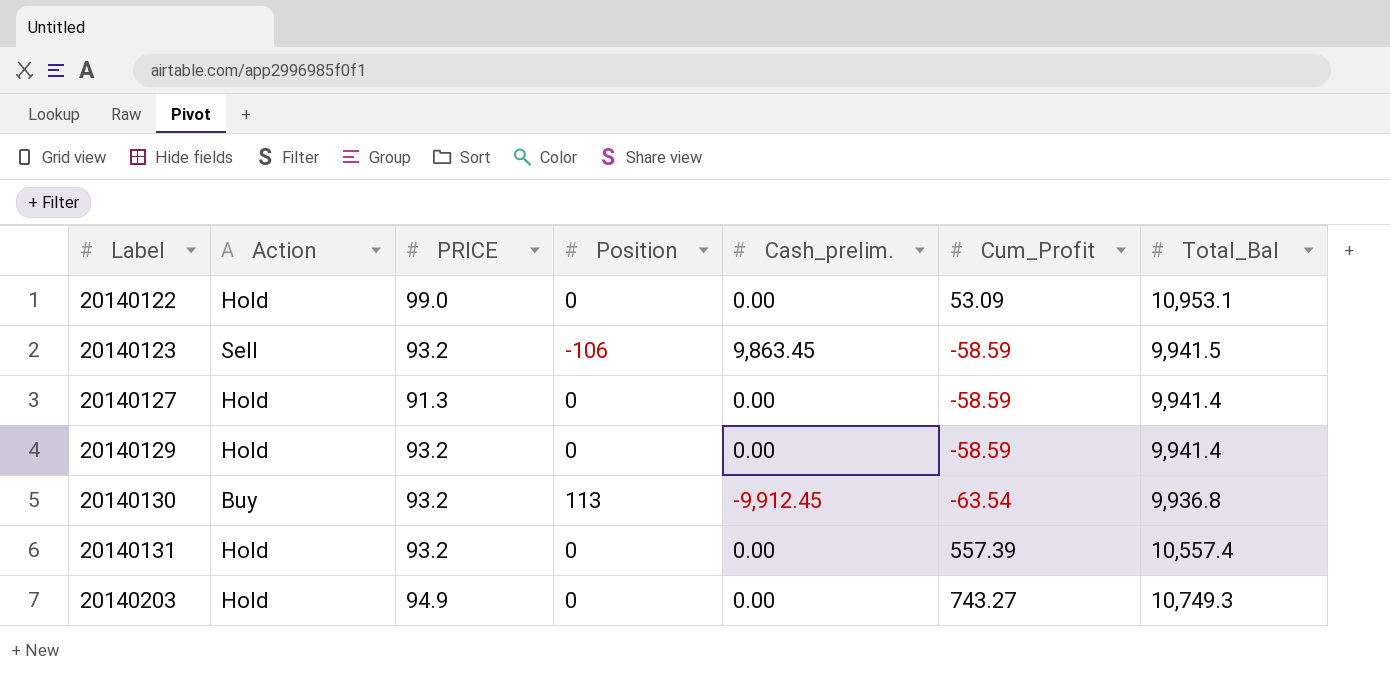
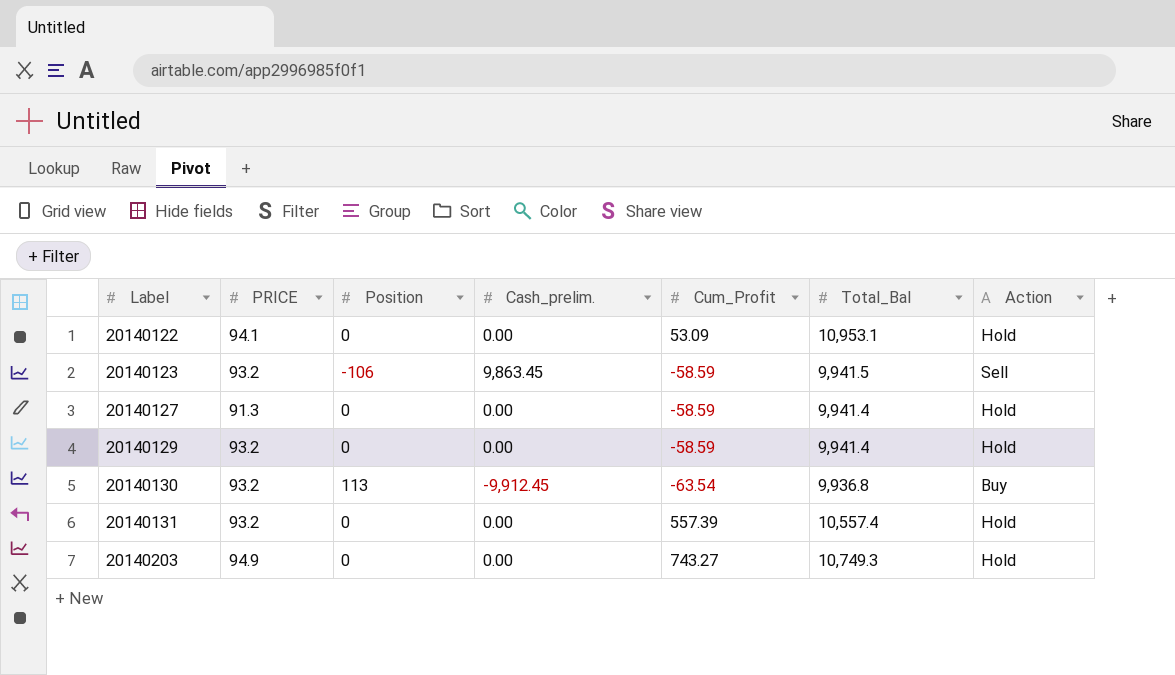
column Action | position: 2 -> 7
20140122 | PRICE: 99.0 -> 94.1

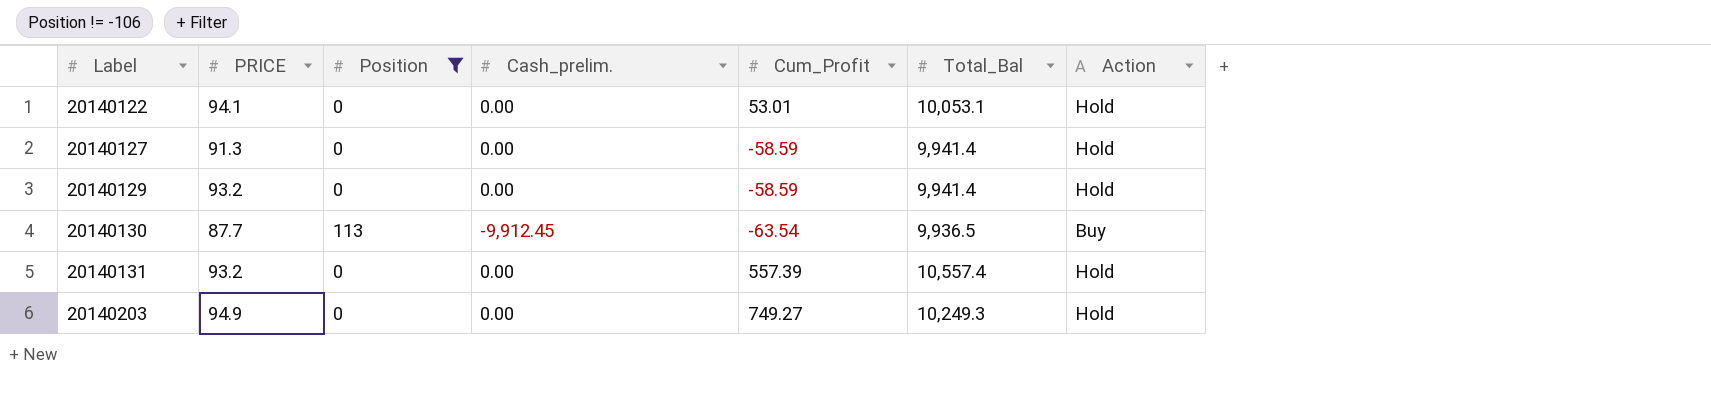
filter: none -> Position != -106
20140122 | Cum_Profit: 53.09 -> 53.01
20140122 | Total_Bal: 10,953.1 -> 10,053.1
20140130 | PRICE: 93.2 -> 87.7
20140130 | Total_Bal: 9,936.8 -> 9,936.5
20140203 | Cum_Profit: 743.27 -> 749.27
20140203 | Total_Bal: 10,749.3 -> 10,249.3

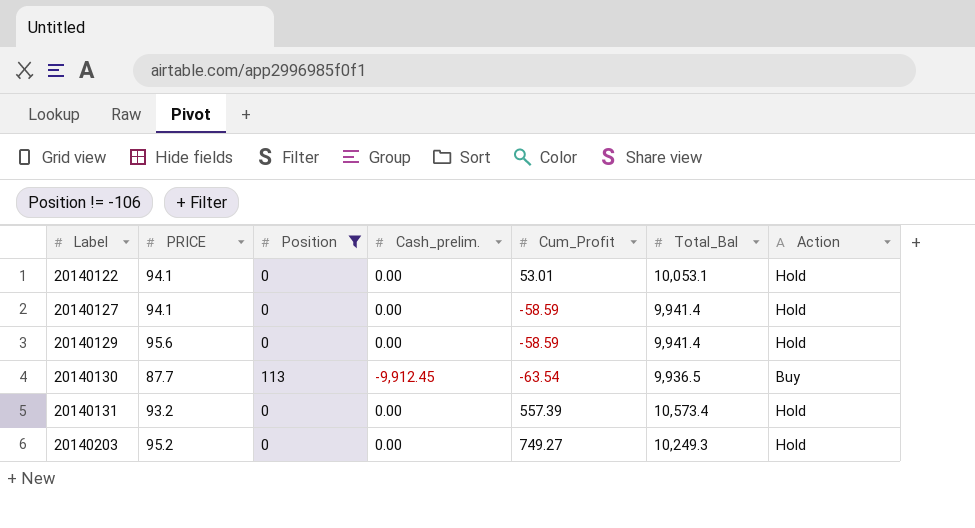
20140127 | PRICE: 91.3 -> 94.1
20140129 | PRICE: 93.2 -> 95.6
20140131 | Total_Bal: 10,557.4 -> 10,573.4
20140203 | PRICE: 94.9 -> 95.2

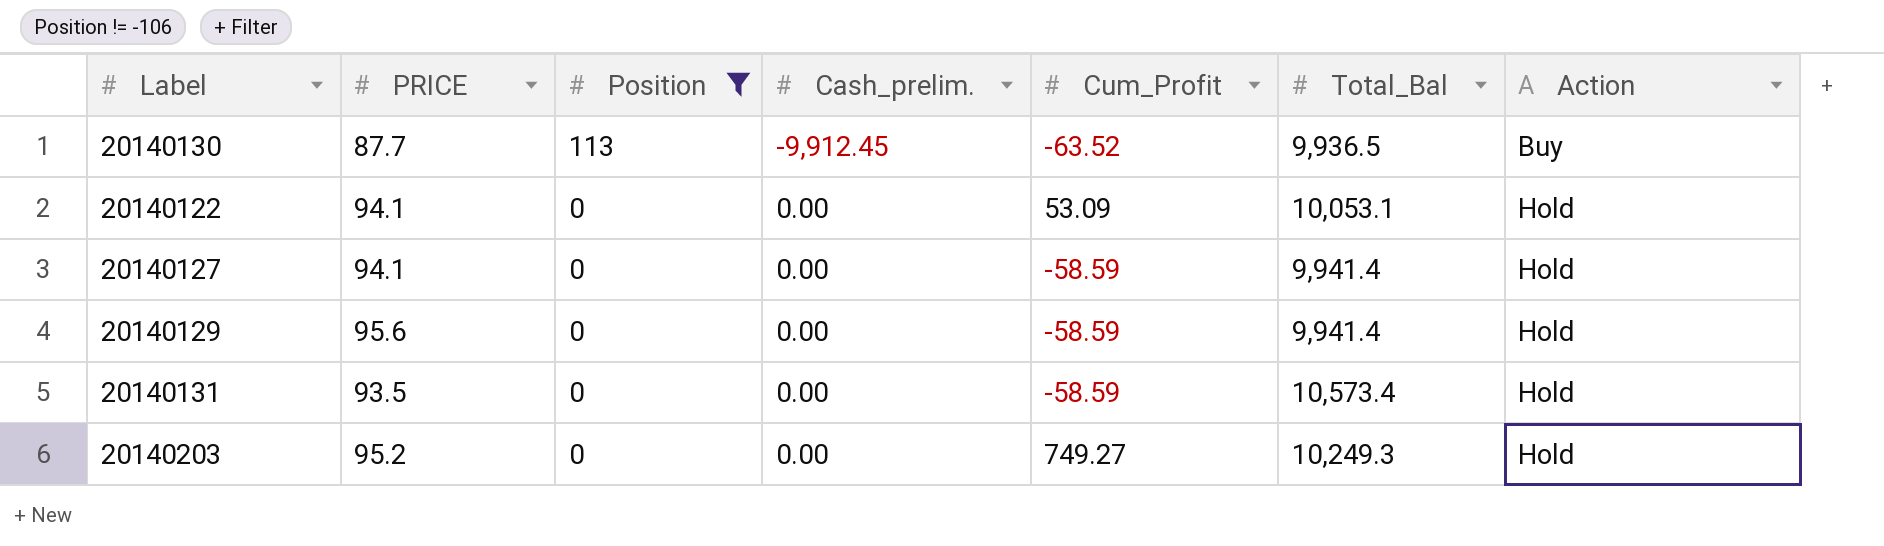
row order: Label ascending -> Position descending
20140130 | Cum_Profit: -63.54 -> -63.52
20140122 | Cum_Profit: 53.01 -> 53.09
20140131 | PRICE: 93.2 -> 93.5
20140131 | Cum_Profit: 557.39 -> -58.59

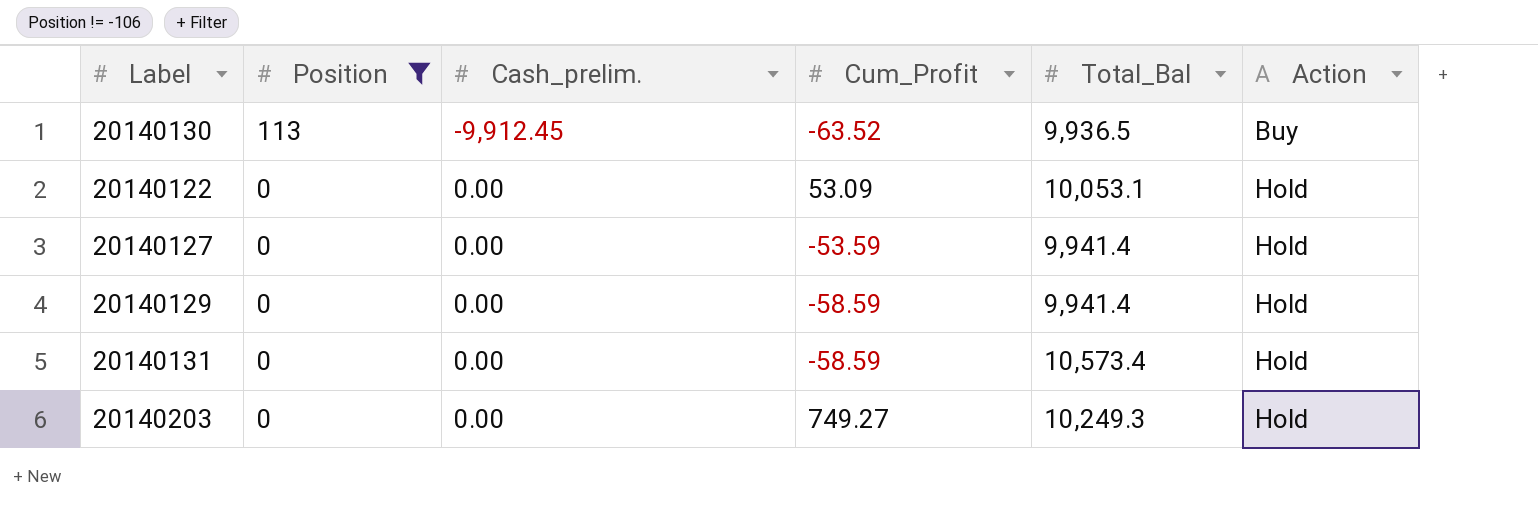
column PRICE | position: 2 -> none
20140127 | Cum_Profit: -58.59 -> -53.59

